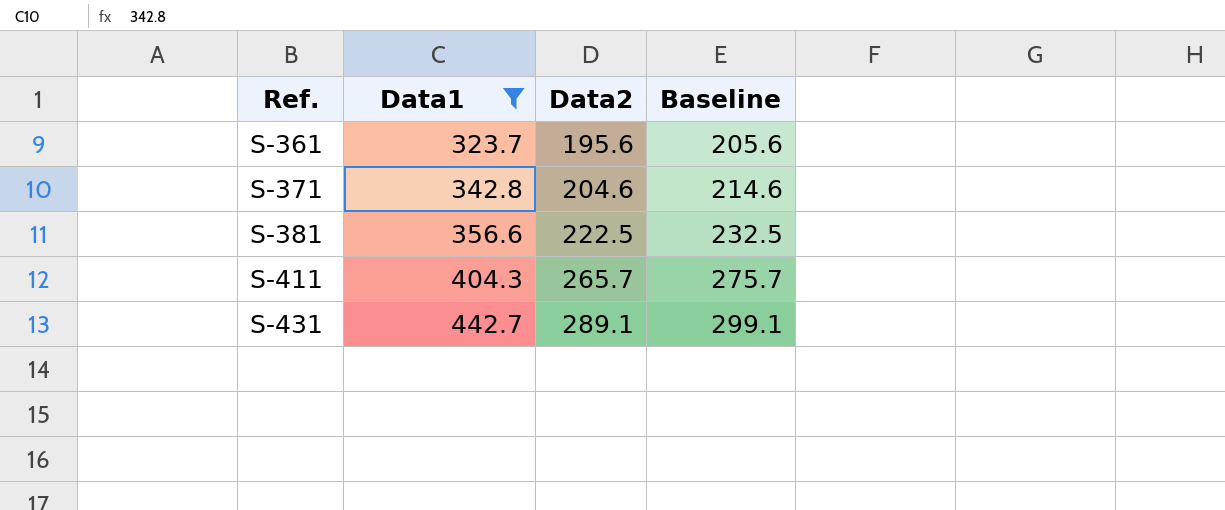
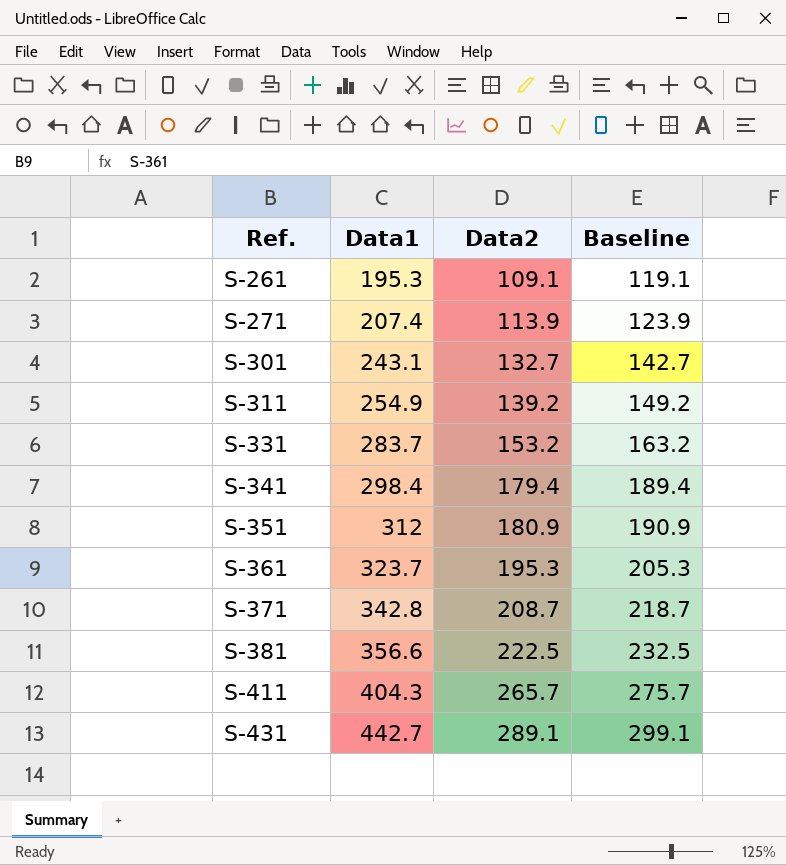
filter: Data1 >= 323.7 -> none
S-361 | Data2: 195.6 -> 195.3
S-361 | Baseline: 205.6 -> 205.3
S-371 | Data2: 204.6 -> 208.7
S-371 | Baseline: 214.6 -> 218.7

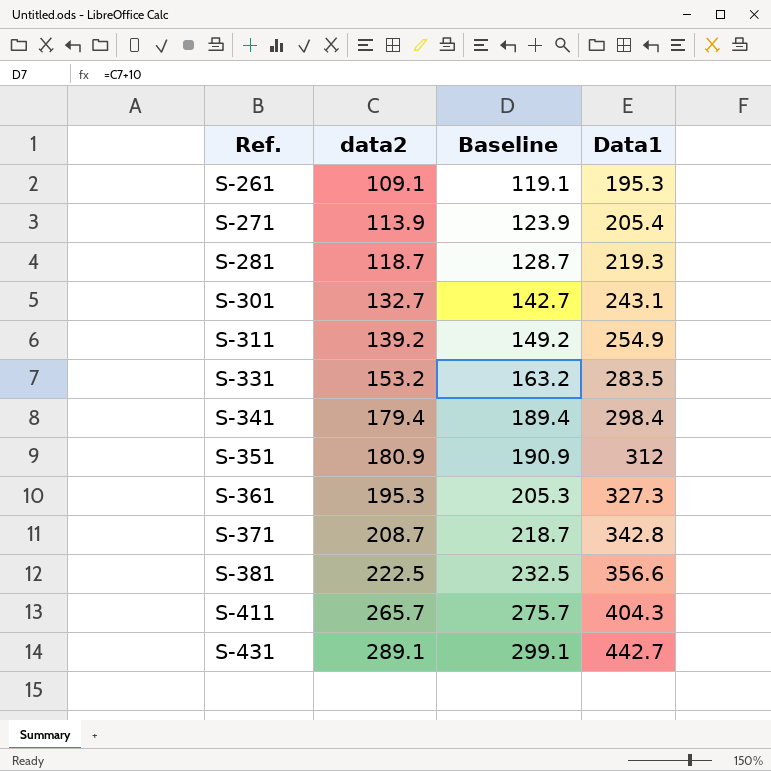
column name: Data2 -> data2
column Data1 | position: 2 -> 4
S-271 | Data1: 207.4 -> 205.4
row S-281: none -> 118.7 | 128.7 | 219.3
S-331 | Data1: 283.7 -> 283.5
S-361 | Data1: 323.7 -> 327.3

